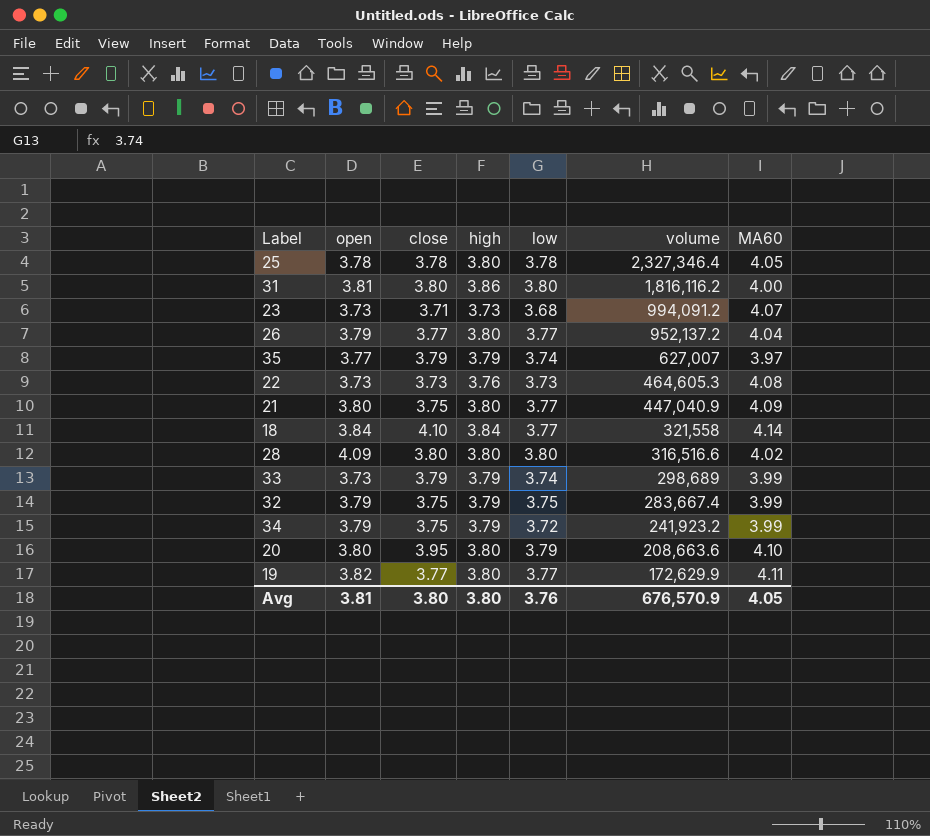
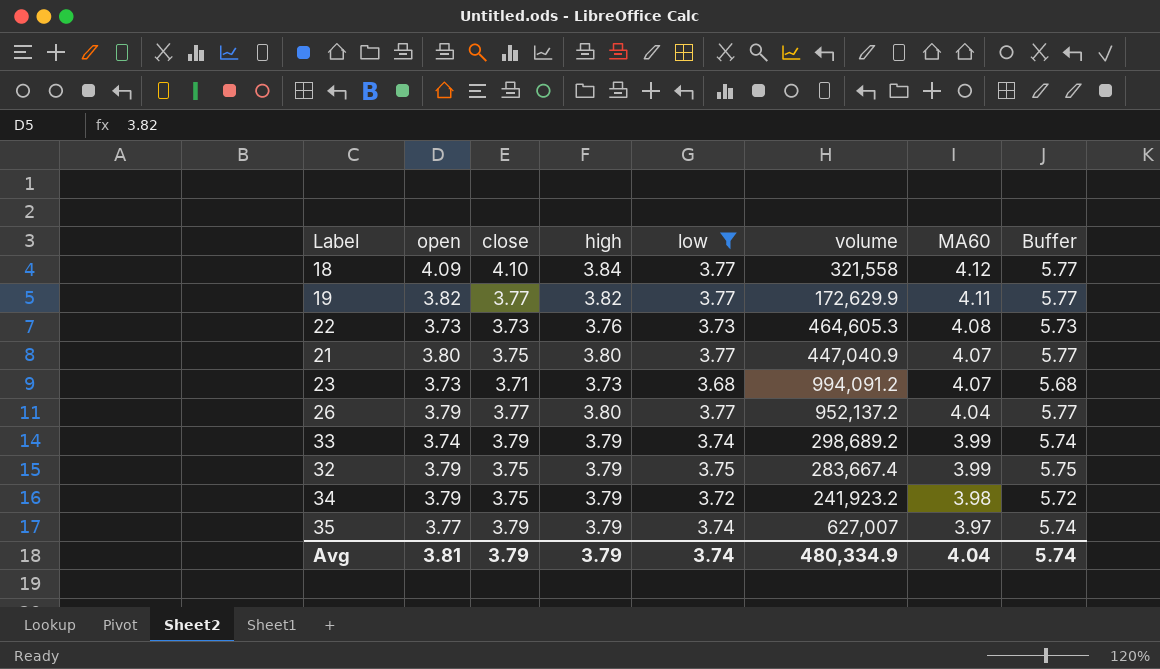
filter: none -> low <= 3.77
row order: volume descending -> MA60 descending
column Buffer | formula: none -> [low] + 2
18 | open: 3.84 -> 4.09
18 | MA60: 4.14 -> 4.12
19 | high: 3.80 -> 3.82
21 | MA60: 4.09 -> 4.07
33 | open: 3.73 -> 3.74
33 | volume: 298,689 -> 298,689.2
34 | MA60: 3.99 -> 3.98
Avg | close: 3.80 -> 3.79
Avg | high: 3.80 -> 3.79
Avg | low: 3.76 -> 3.74
Avg | volume: 676,570.9 -> 480,334.9
Avg | MA60: 4.05 -> 4.04

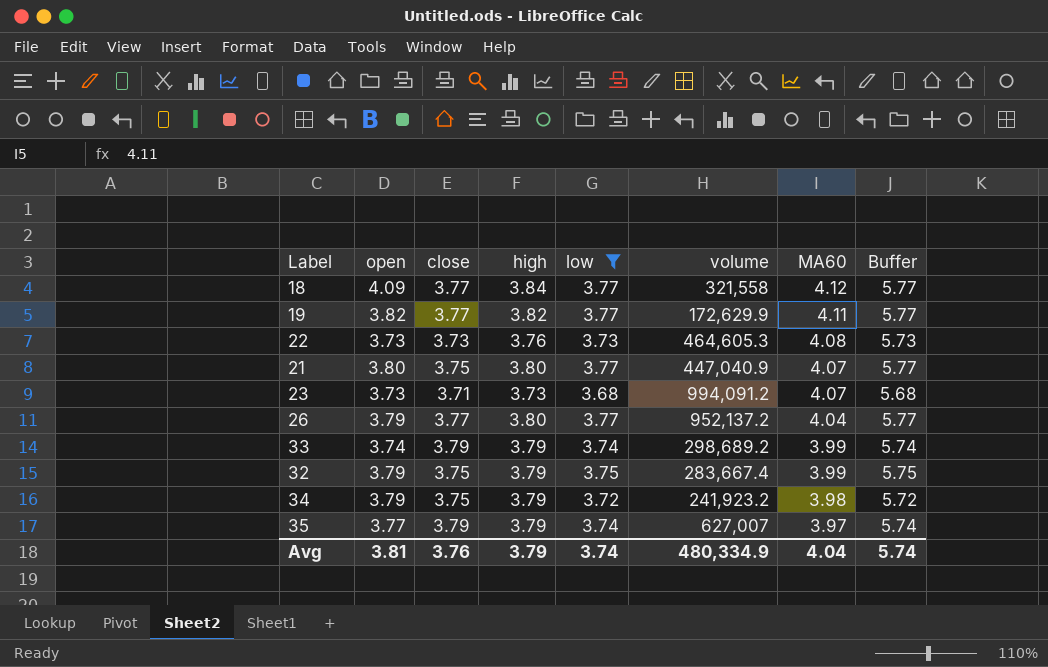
18 | close: 4.10 -> 3.77
Avg | close: 3.79 -> 3.76

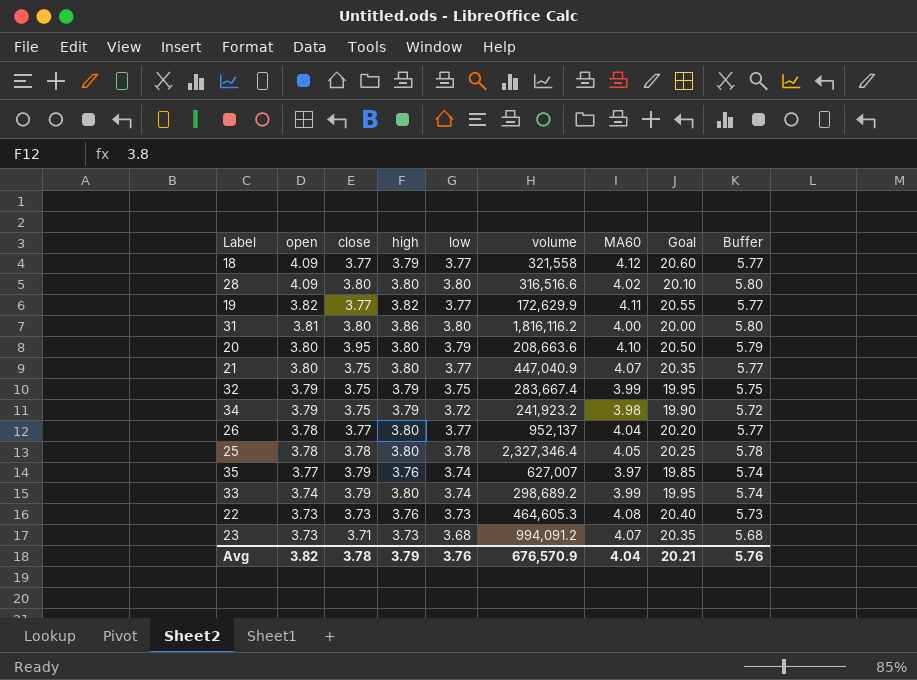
filter: low <= 3.77 -> none
row order: MA60 descending -> open descending
column Goal | formula: none -> [MA60] * 5
18 | high: 3.84 -> 3.79
26 | open: 3.79 -> 3.78
26 | volume: 952,137.2 -> 952,137
35 | high: 3.79 -> 3.76
33 | high: 3.79 -> 3.80
Avg | open: 3.81 -> 3.82
Avg | close: 3.76 -> 3.78
Avg | low: 3.74 -> 3.76
Avg | volume: 480,334.9 -> 676,570.9
Avg | Buffer: 5.74 -> 5.76

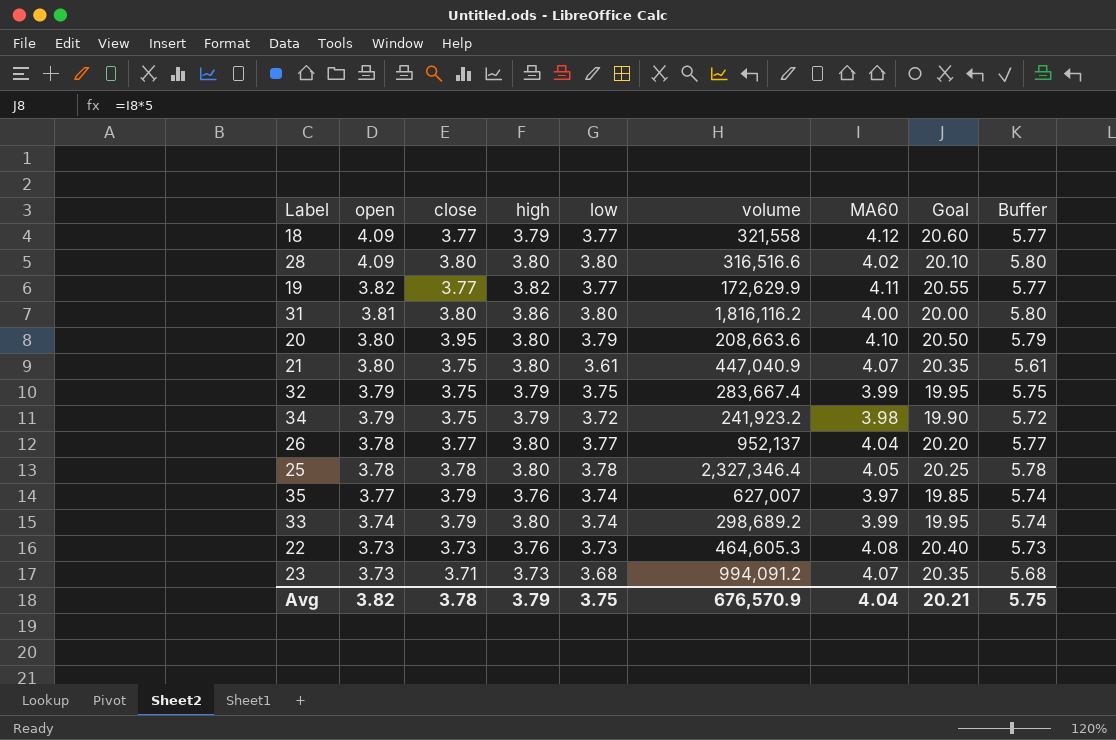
21 | low: 3.77 -> 3.61
21 | Buffer: 5.77 -> 5.61
Avg | low: 3.76 -> 3.75
Avg | Buffer: 5.76 -> 5.75

